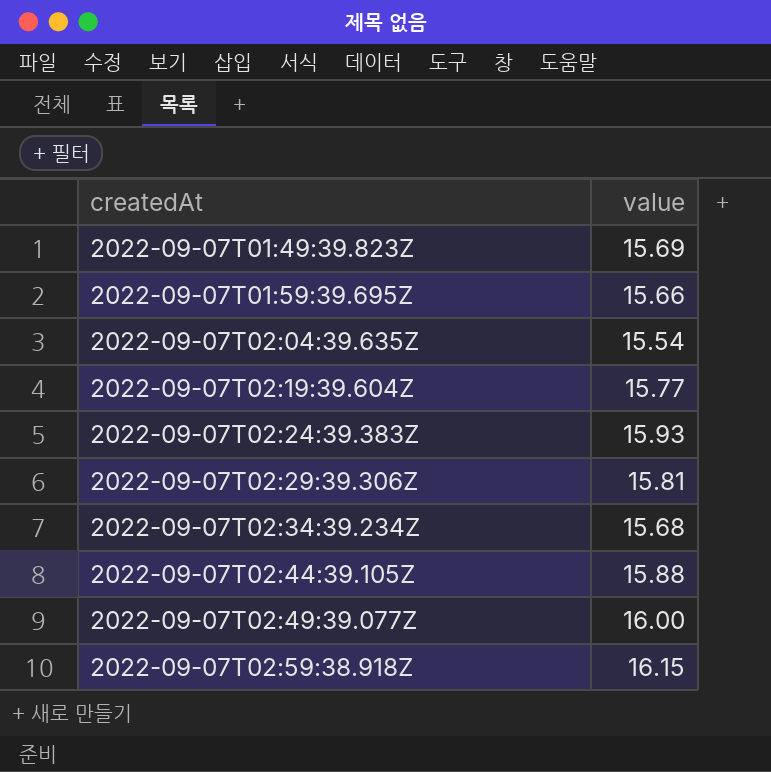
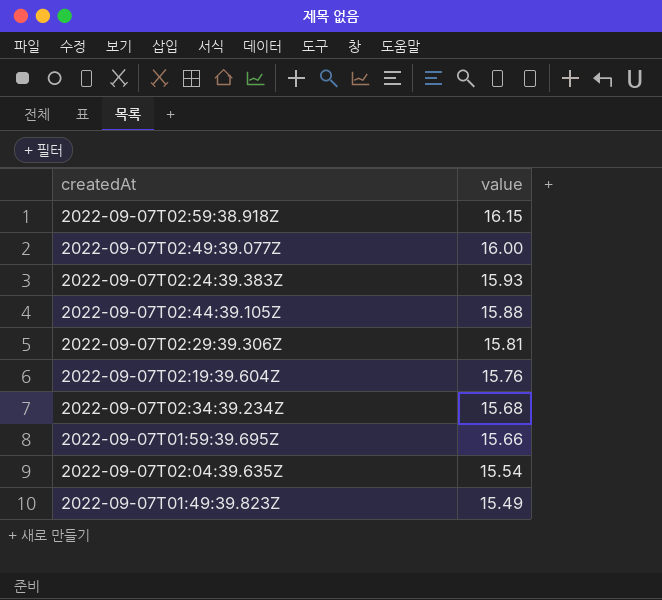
row order: createdAt ascending -> value descending
2022-09-07T02:19:39.604Z | value: 15.77 -> 15.76
2022-09-07T01:49:39.823Z | value: 15.69 -> 15.49

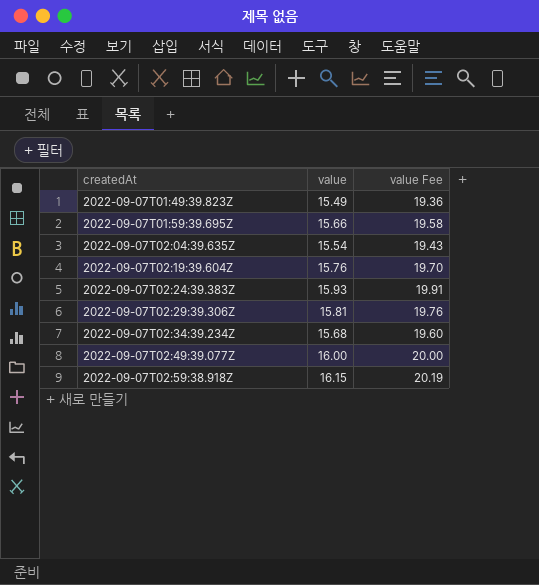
row order: value descending -> createdAt ascending
column value Fee | formula: none -> [value] * 1.25
row 2022-09-07T02:44:39.105Z: 15.88 -> none

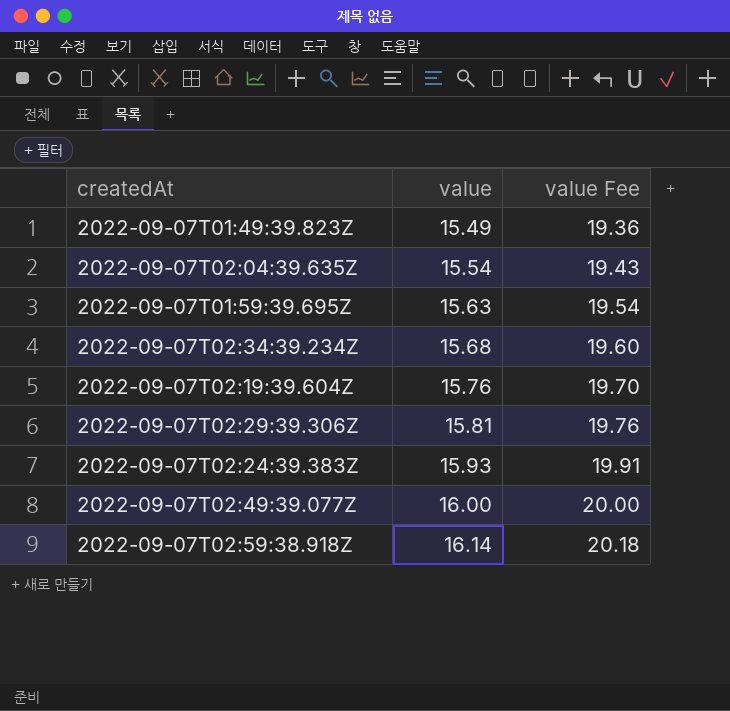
row order: createdAt ascending -> value ascending
2022-09-07T01:59:39.695Z | value: 15.66 -> 15.63
2022-09-07T01:59:39.695Z | value Fee: 19.58 -> 19.54
2022-09-07T02:59:38.918Z | value: 16.15 -> 16.14
2022-09-07T02:59:38.918Z | value Fee: 20.19 -> 20.18

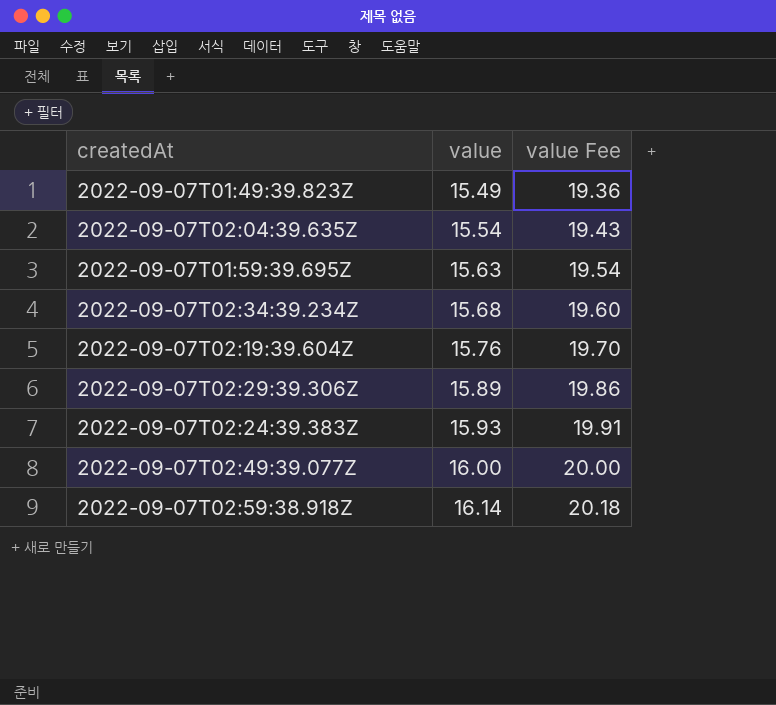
2022-09-07T02:29:39.306Z | value: 15.81 -> 15.89
2022-09-07T02:29:39.306Z | value Fee: 19.76 -> 19.86

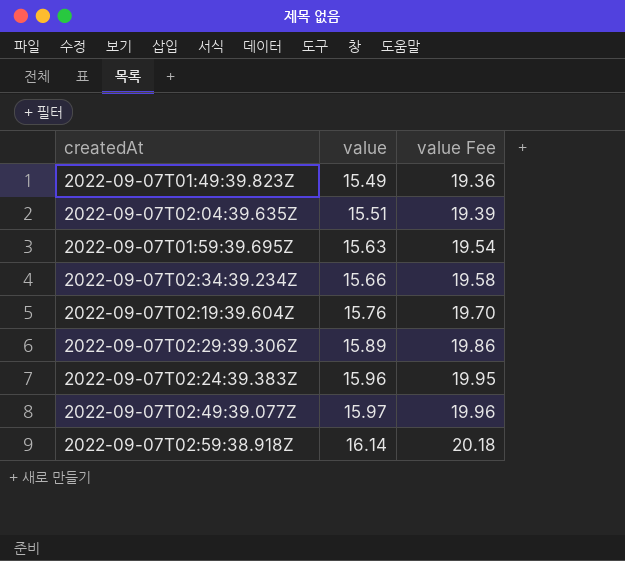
2022-09-07T02:04:39.635Z | value: 15.54 -> 15.51
2022-09-07T02:04:39.635Z | value Fee: 19.43 -> 19.39
2022-09-07T02:34:39.234Z | value: 15.68 -> 15.66
2022-09-07T02:34:39.234Z | value Fee: 19.60 -> 19.58
2022-09-07T02:24:39.383Z | value: 15.93 -> 15.96
2022-09-07T02:24:39.383Z | value Fee: 19.91 -> 19.95
2022-09-07T02:49:39.077Z | value: 16.00 -> 15.97
2022-09-07T02:49:39.077Z | value Fee: 20.00 -> 19.96

